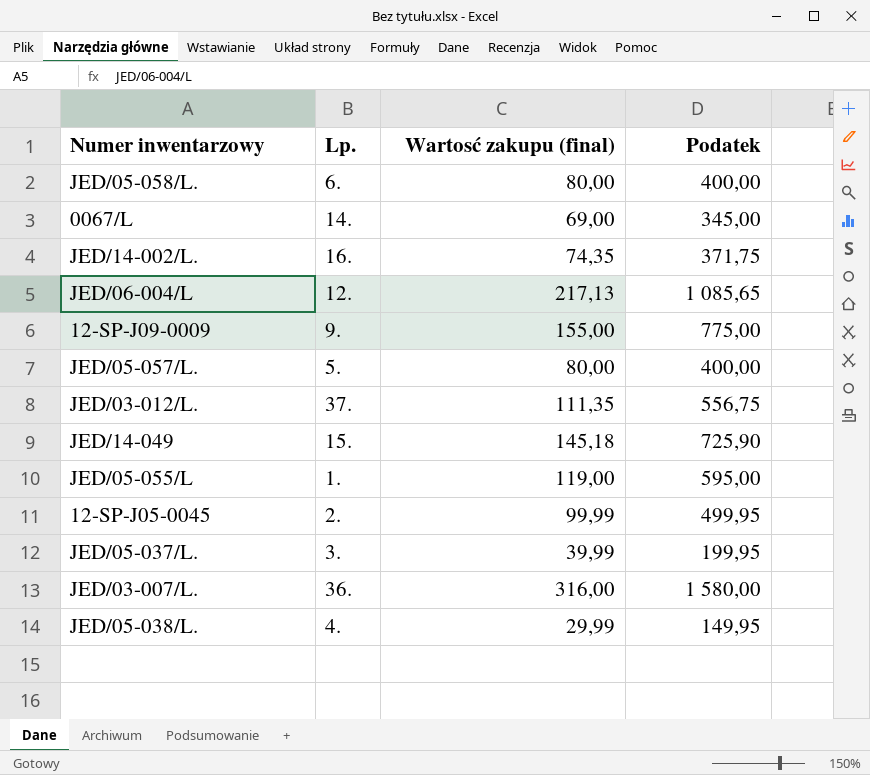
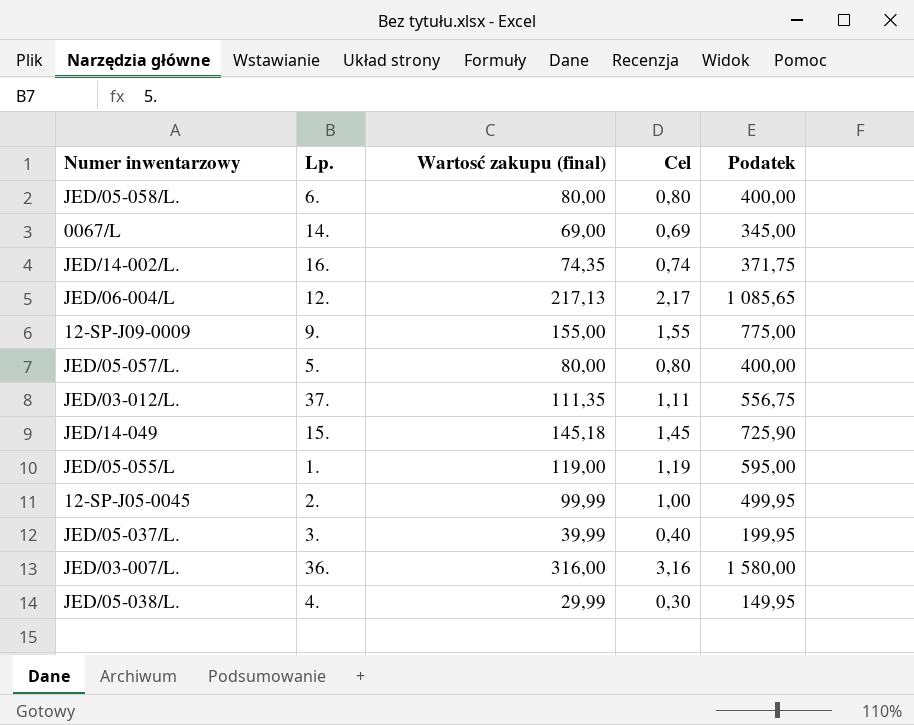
column Cel | formula: none -> [Wartosć zakupu (final)] * 0,01

